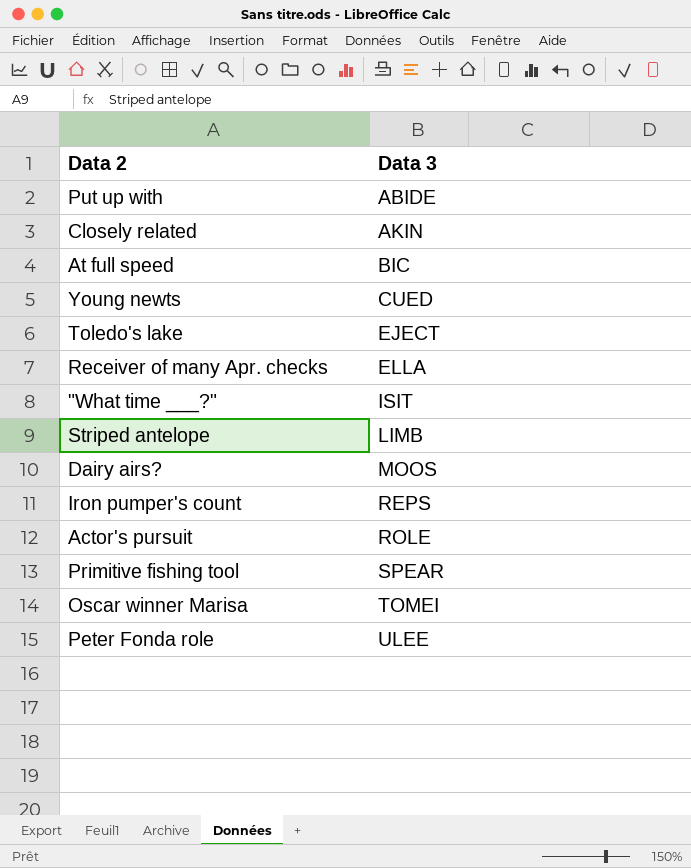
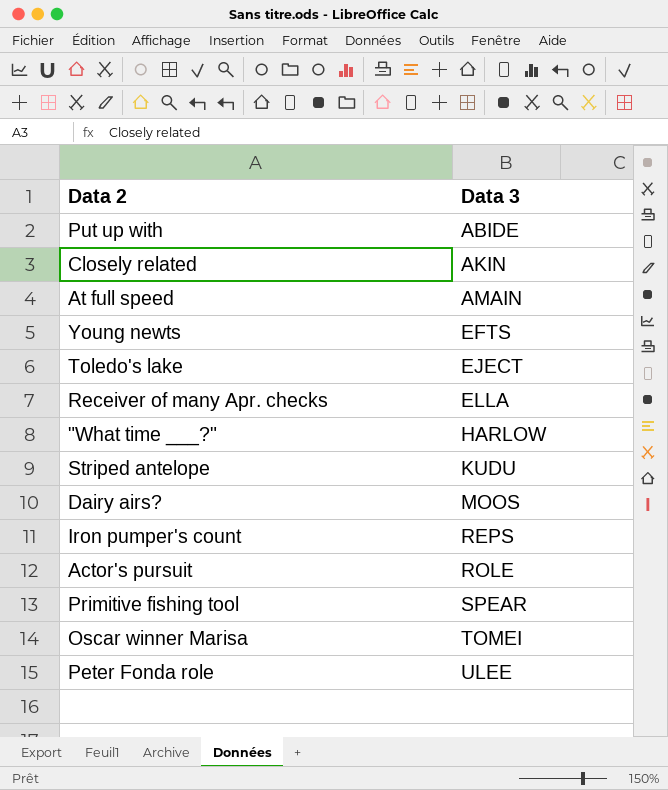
At full speed | Data 3: BIC -> AMAIN
Young newts | Data 3: CUED -> EFTS
"What time ___?" | Data 3: ISIT -> HARLOW
Striped antelope | Data 3: LIMB -> KUDU

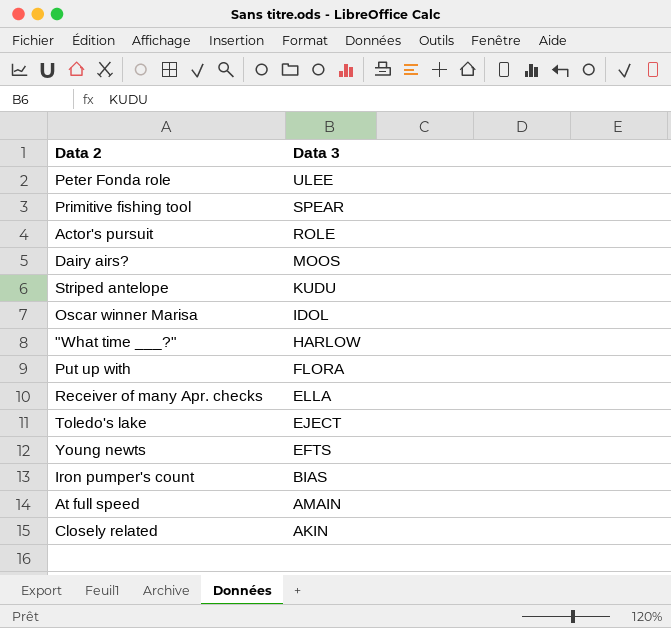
row order: Data 3 ascending -> Data 3 descending
Oscar winner Marisa | Data 3: TOMEI -> IDOL
Put up with | Data 3: ABIDE -> FLORA
Iron pumper's count | Data 3: REPS -> BIAS

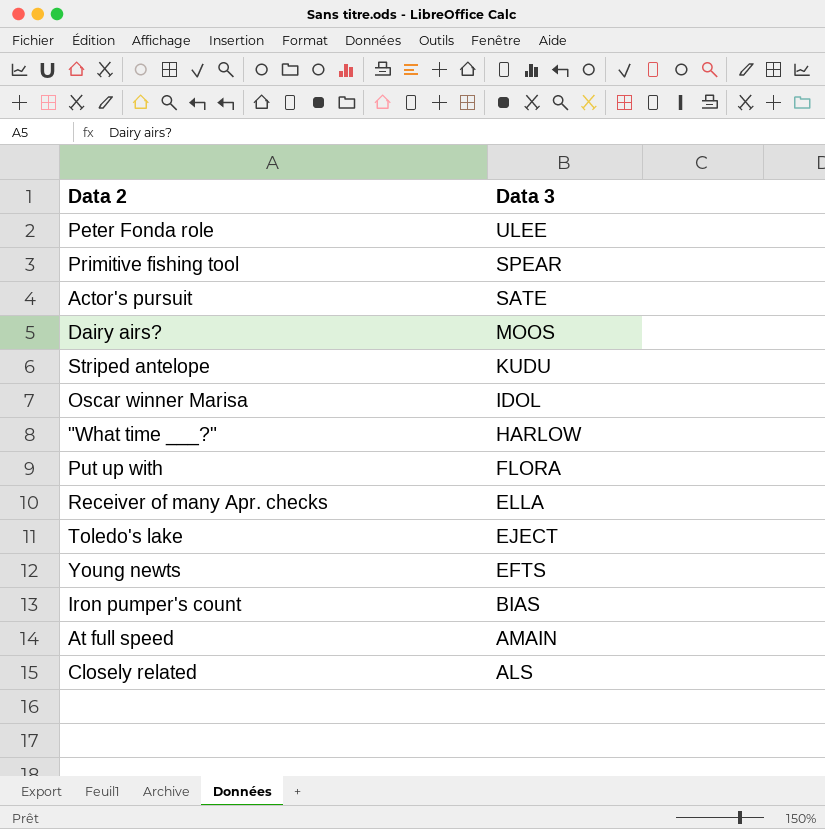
Actor's pursuit | Data 3: ROLE -> SATE
Closely related | Data 3: AKIN -> ALS

